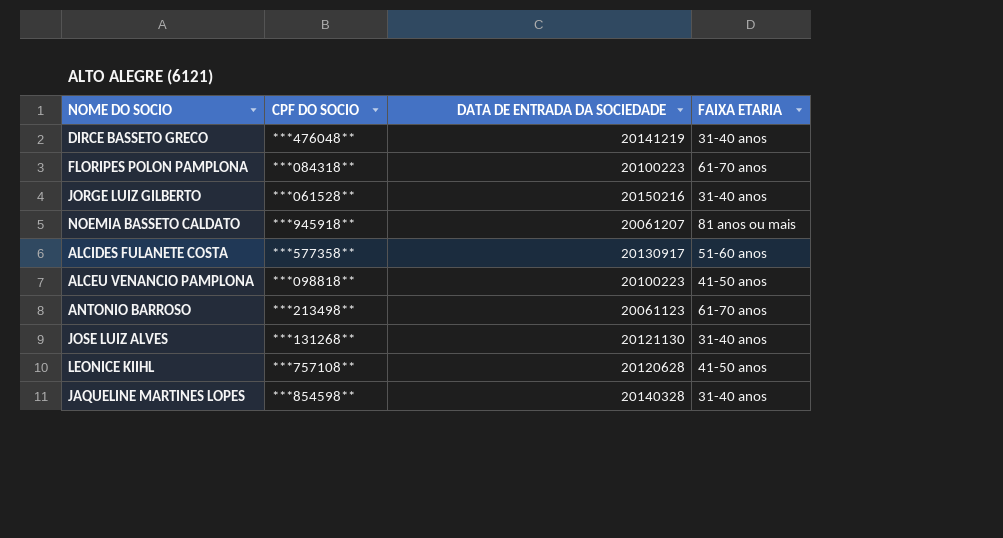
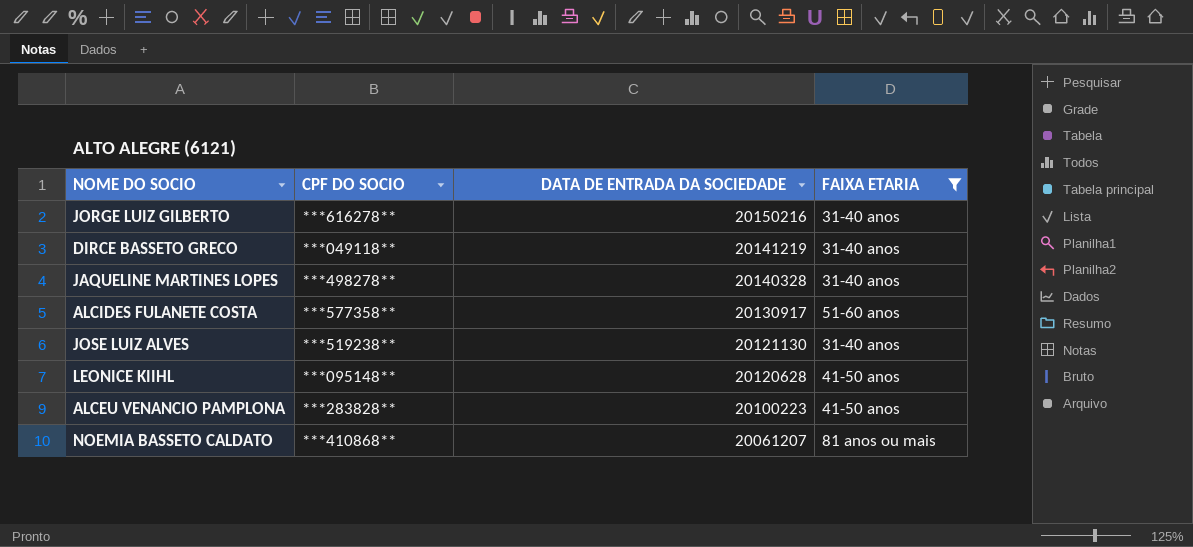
filter: none -> FAIXA ETARIA != 61-70 anos
row order: none -> DATA DE ENTRADA DA SOCIEDADE descending
JORGE LUIZ GILBERTO | CPF DO SOCIO: ***061528** -> ***616278**
DIRCE BASSETO GRECO | CPF DO SOCIO: ***476048** -> ***049118**
JAQUELINE MARTINES LOPES | CPF DO SOCIO: ***854598** -> ***498278**
JOSE LUIZ ALVES | CPF DO SOCIO: ***131268** -> ***519238**
LEONICE KIIHL | CPF DO SOCIO: ***757108** -> ***095148**
ALCEU VENANCIO PAMPLONA | CPF DO SOCIO: ***098818** -> ***283828**
NOEMIA BASSETO CALDATO | CPF DO SOCIO: ***945918** -> ***410868**

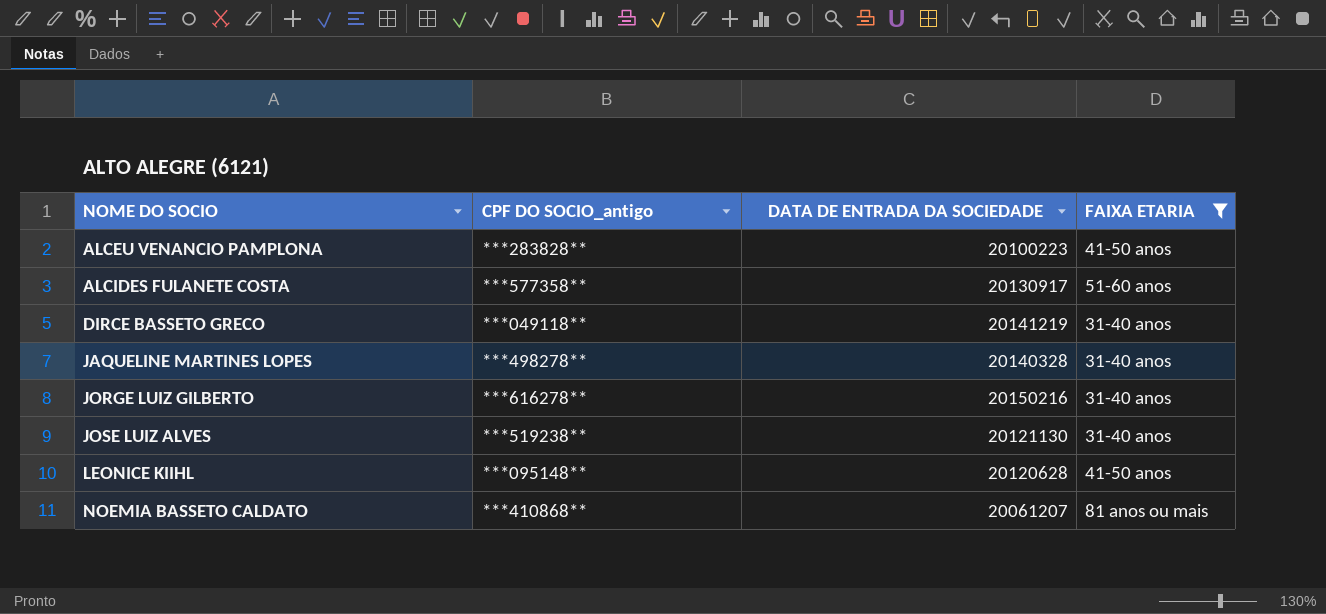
row order: DATA DE ENTRADA DA SOCIEDADE descending -> NOME DO SOCIO ascending
column name: CPF DO SOCIO -> CPF DO SOCIO_antigo

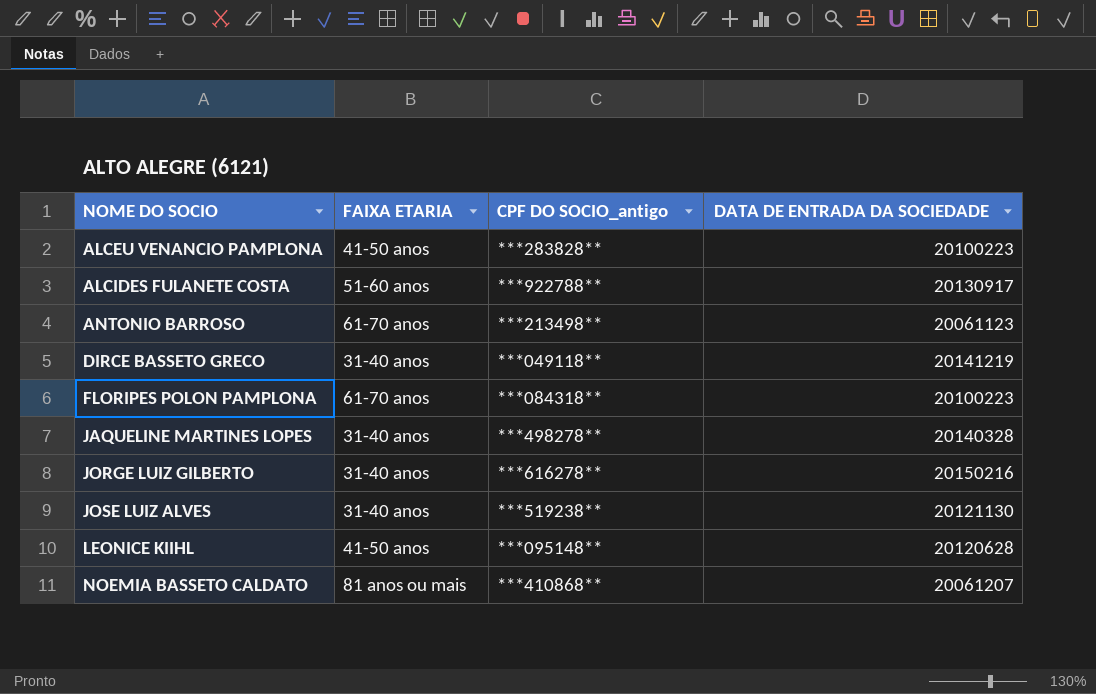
filter: FAIXA ETARIA != 61-70 anos -> none
column FAIXA ETARIA | position: 4 -> 2
ALCIDES FULANETE COSTA | CPF DO SOCIO_antigo: ***577358** -> ***922788**

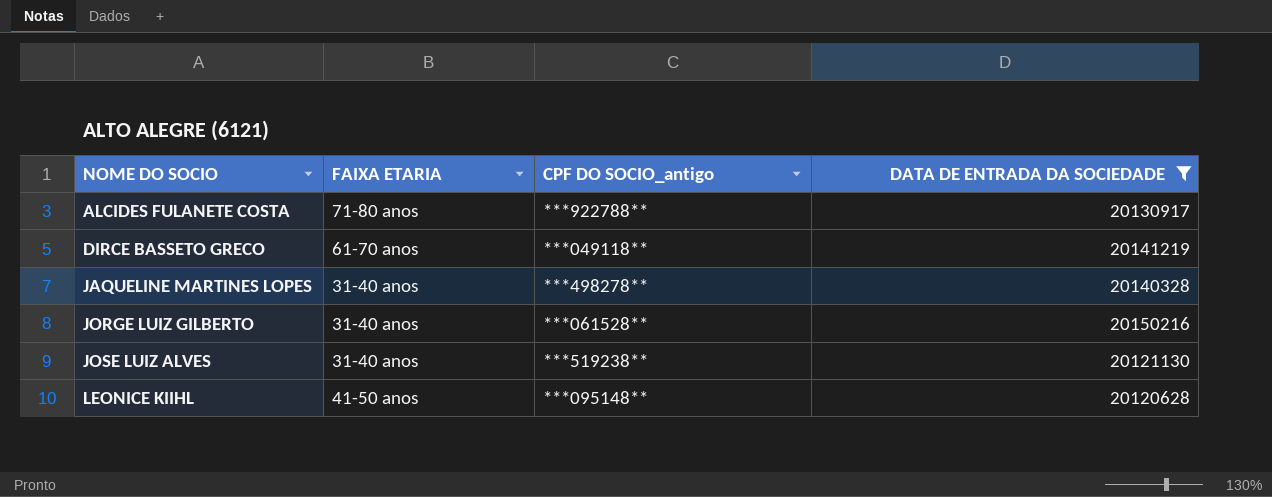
filter: none -> DATA DE ENTRADA DA SOCIEDADE >= 20120628
ALCIDES FULANETE COSTA | FAIXA ETARIA: 51-60 anos -> 71-80 anos
DIRCE BASSETO GRECO | FAIXA ETARIA: 31-40 anos -> 61-70 anos
JORGE LUIZ GILBERTO | CPF DO SOCIO_antigo: ***616278** -> ***061528**

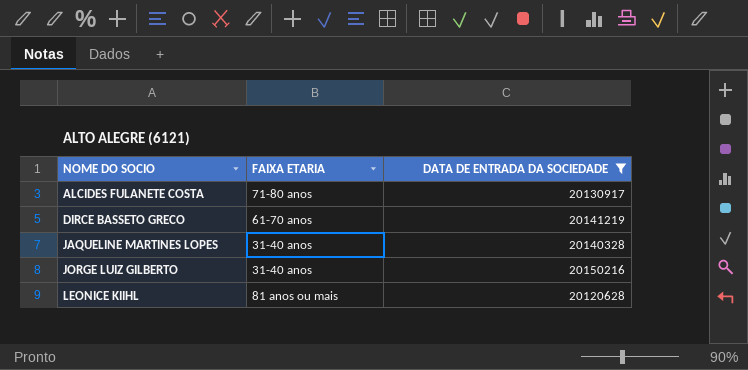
column CPF DO SOCIO_antigo | position: 3 -> none
row JOSE LUIZ ALVES: 31-40 anos | ***519238** | 20121130 -> none
LEONICE KIIHL | FAIXA ETARIA: 41-50 anos -> 81 anos ou mais

